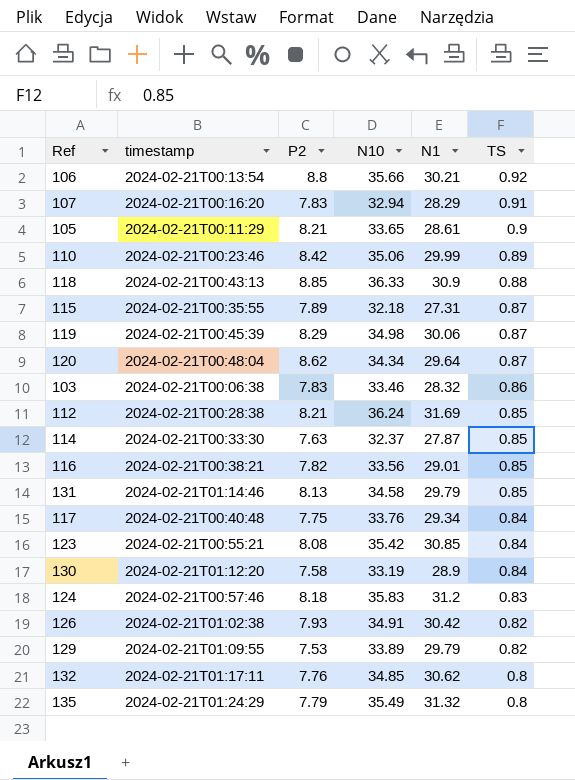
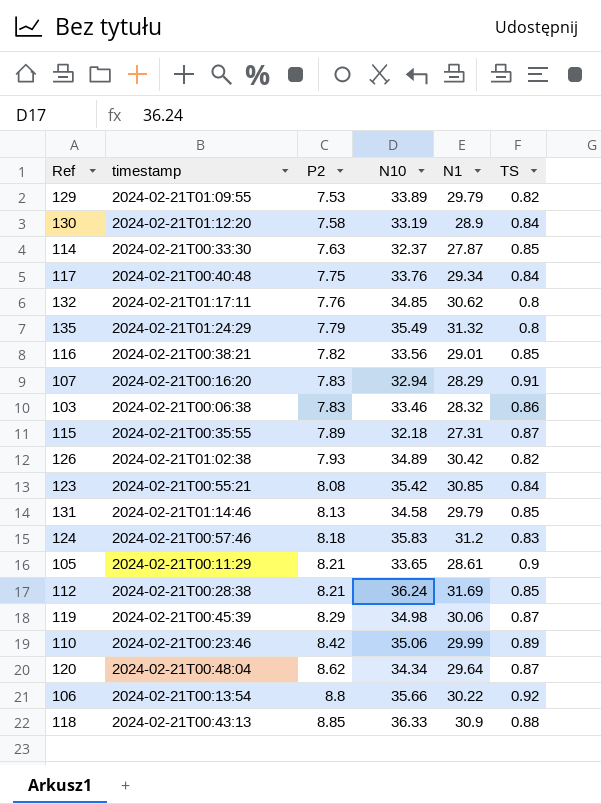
row order: TS descending -> P2 ascending
126 | N10: 34.91 -> 34.89
106 | N1: 30.21 -> 30.22

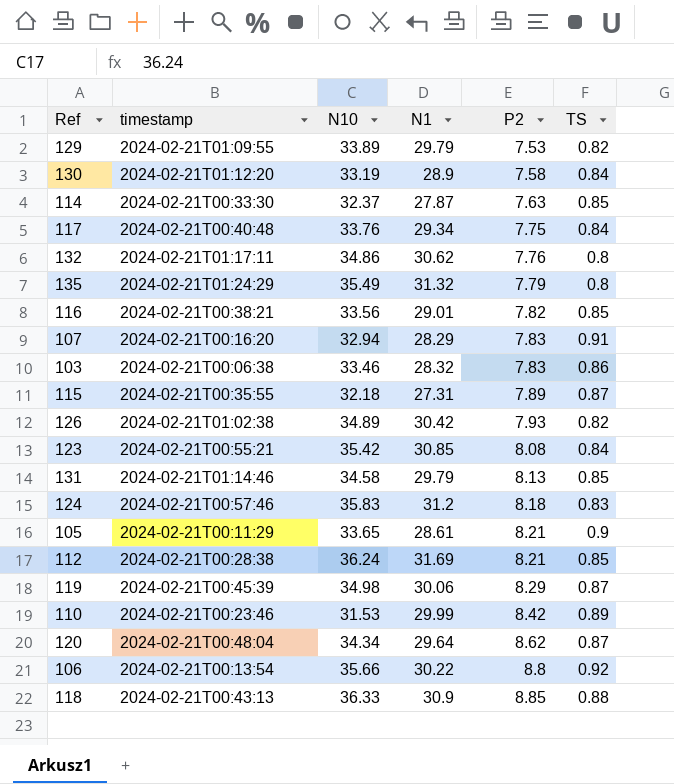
column P2 | position: 3 -> 5
132 | N10: 34.85 -> 34.86
110 | N10: 35.06 -> 31.53

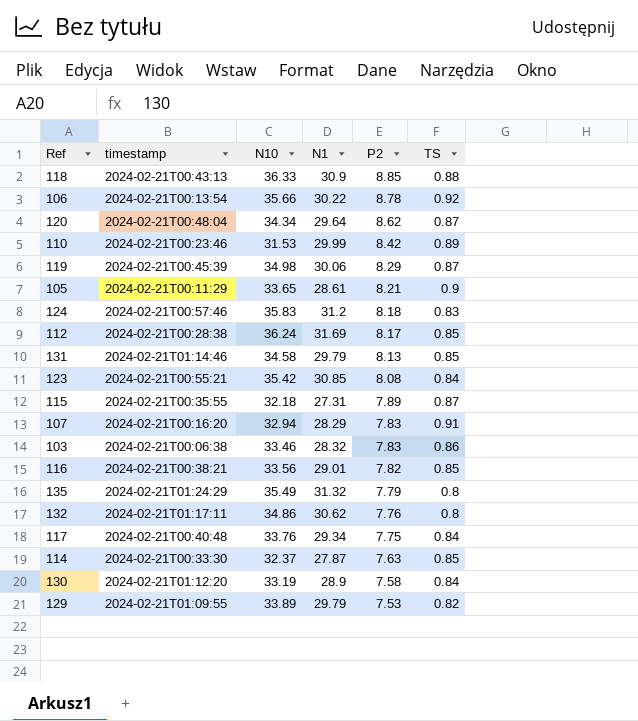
row order: P2 ascending -> P2 descending
row 126: 2024-02-21T01:02:38 | 34.89 | 30.42 | 7.93 | 0.82 -> none
106 | P2: 8.8 -> 8.78
112 | P2: 8.21 -> 8.17

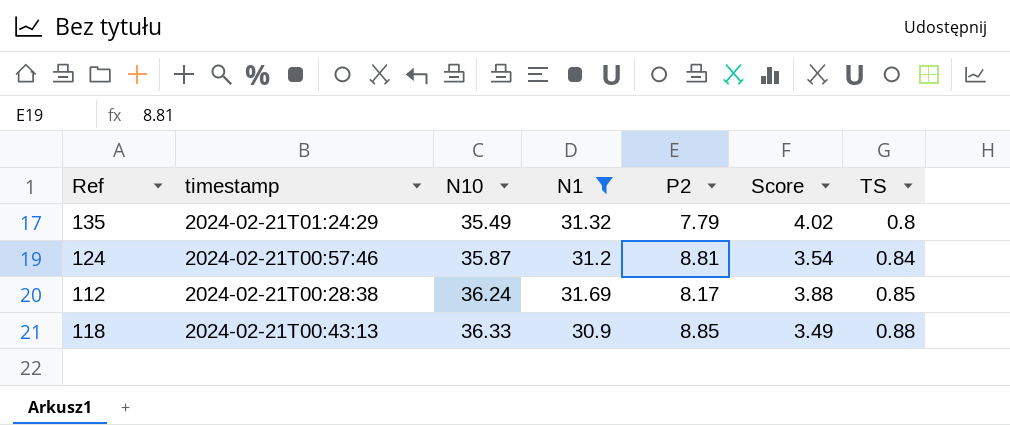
filter: none -> N1 >= 30.9
row order: P2 descending -> N10 ascending
column Score | formula: none -> [N1] / [P2]
124 | N10: 35.83 -> 35.87
124 | P2: 8.18 -> 8.81
124 | TS: 0.83 -> 0.84

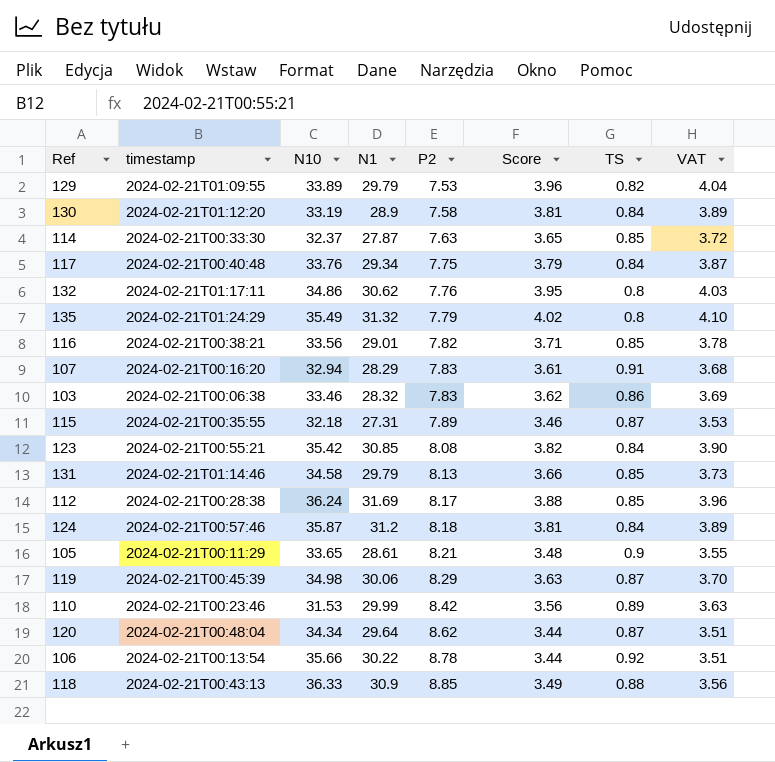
filter: N1 >= 30.9 -> none
row order: N10 ascending -> P2 ascending
column VAT | formula: none -> [Score] * 1.02
124 | P2: 8.81 -> 8.18
124 | Score: 3.54 -> 3.81

